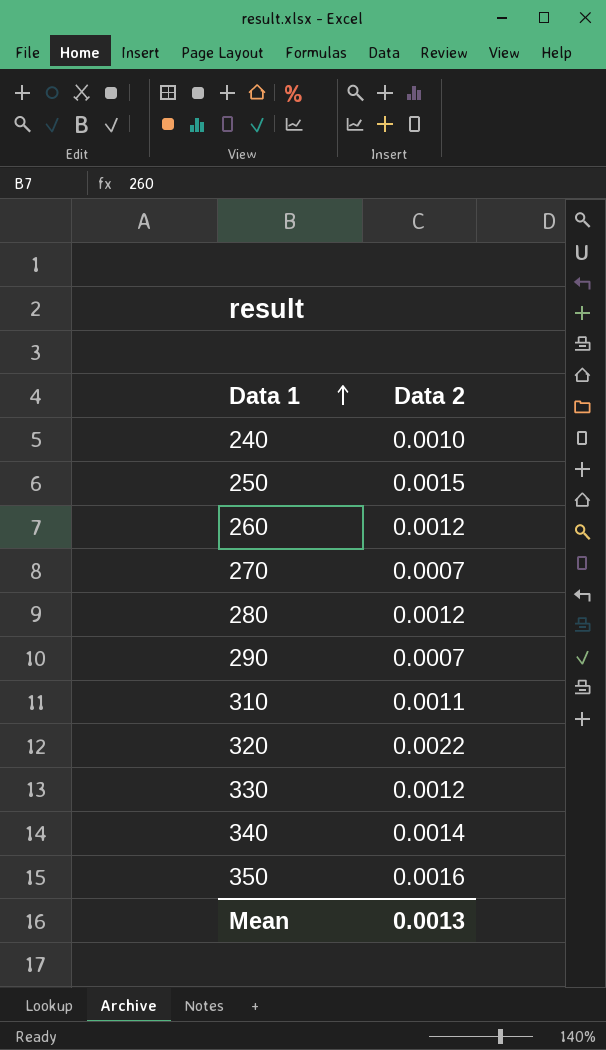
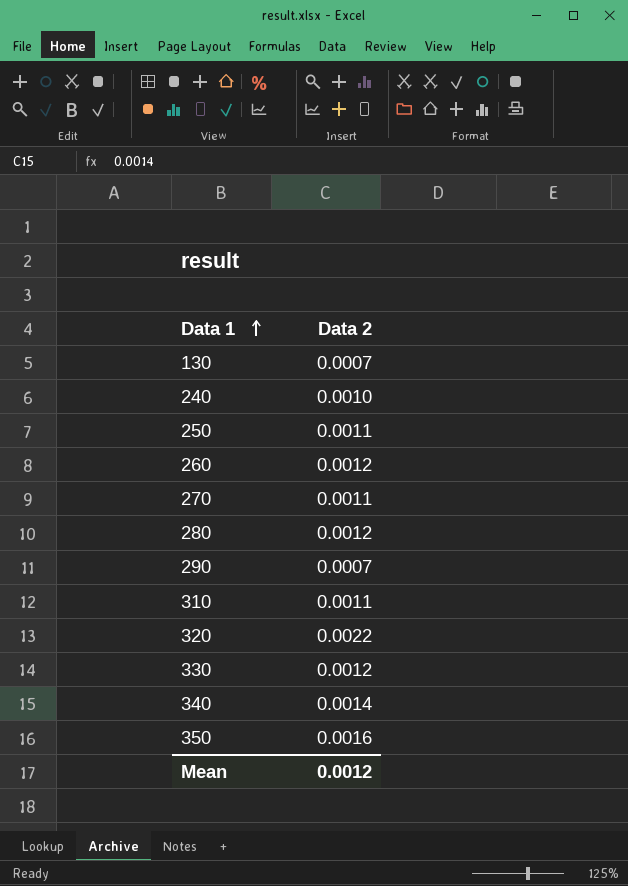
row 130: none -> 0.0007
250 | Data 2: 0.0015 -> 0.0011
270 | Data 2: 0.0007 -> 0.0011
Mean | Data 2: 0.0013 -> 0.0012

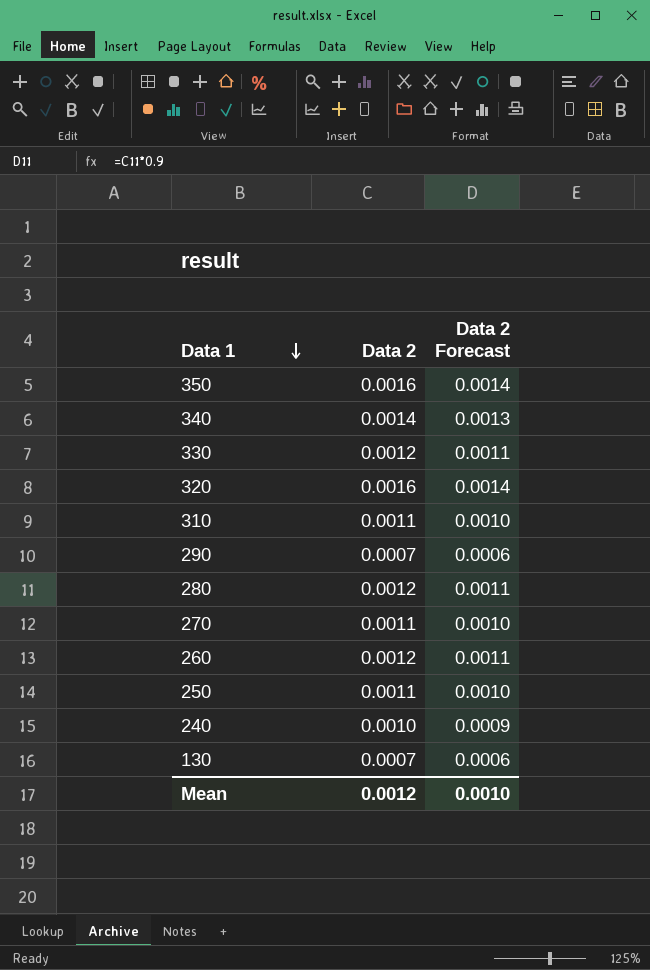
row order: Data 1 ascending -> Data 1 descending
column Data 2 Forecast | formula: none -> [Data 2] * 0.9
320 | Data 2: 0.0022 -> 0.0016

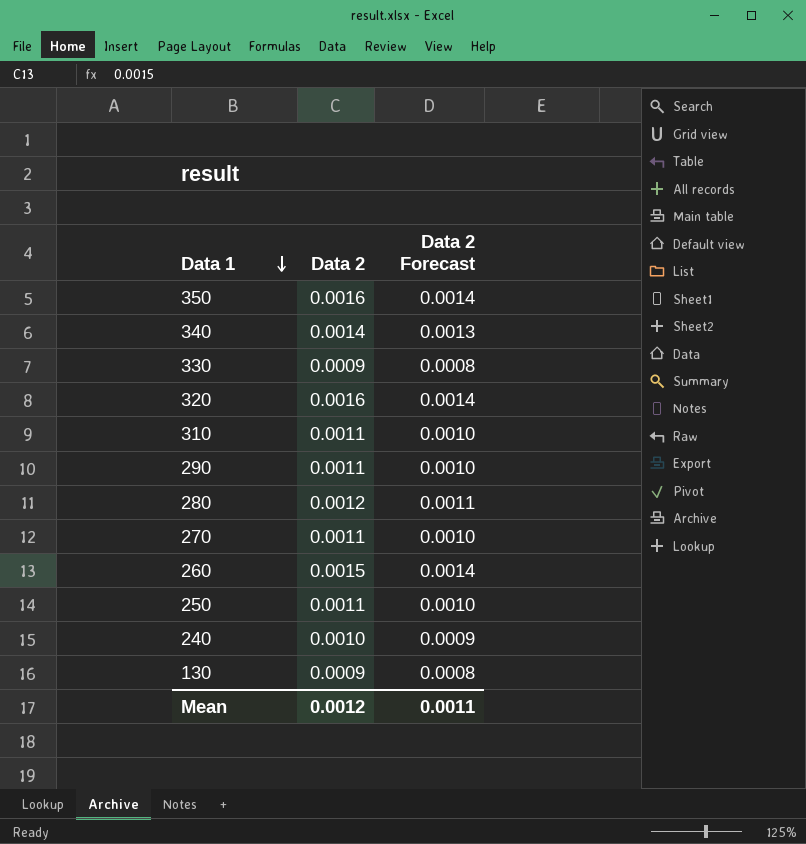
330 | Data 2: 0.0012 -> 0.0009
330 | Data 2 Forecast: 0.0011 -> 0.0008
290 | Data 2: 0.0007 -> 0.0011
290 | Data 2 Forecast: 0.0006 -> 0.0010
260 | Data 2: 0.0012 -> 0.0015
260 | Data 2 Forecast: 0.0011 -> 0.0014
130 | Data 2: 0.0007 -> 0.0009
130 | Data 2 Forecast: 0.0006 -> 0.0008
Mean | Data 2 Forecast: 0.0010 -> 0.0011

